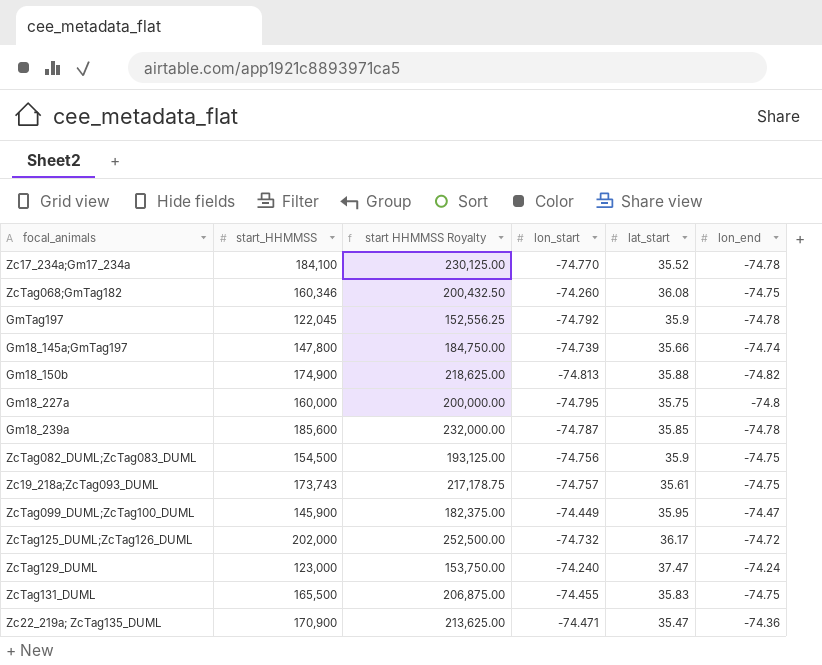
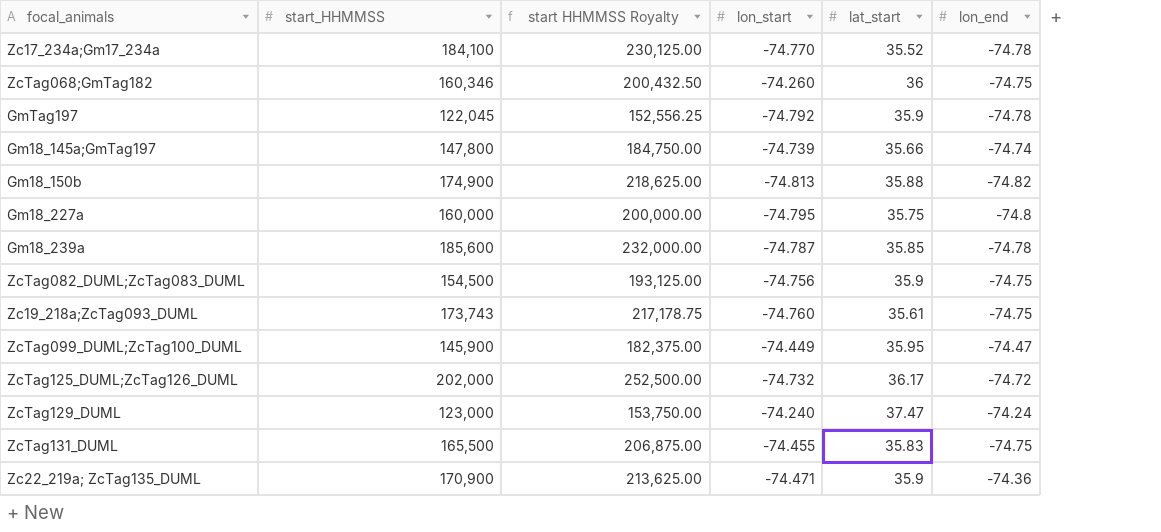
ZcTag068;GmTag182 | lat_start: 36.08 -> 36
Zc19_218a;ZcTag093_DUML | lon_start: -74.757 -> -74.760
Zc22_219a; ZcTag135_DUML | lat_start: 35.47 -> 35.9

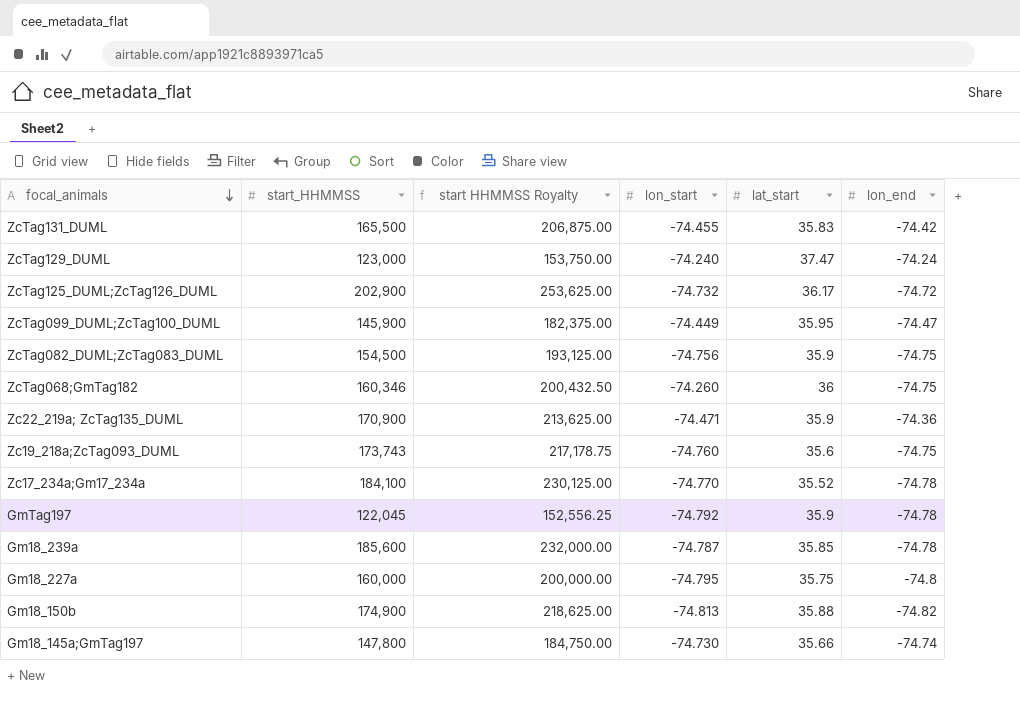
row order: none -> focal_animals descending
ZcTag131_DUML | lon_end: -74.75 -> -74.42
ZcTag125_DUML;ZcTag126_DUML | start_HHMMSS: 202,000 -> 202,900
ZcTag125_DUML;ZcTag126_DUML | start HHMMSS Royalty: 252,500.00 -> 253,625.00
Zc19_218a;ZcTag093_DUML | lat_start: 35.61 -> 35.6
Gm18_145a;GmTag197 | lon_start: -74.739 -> -74.730

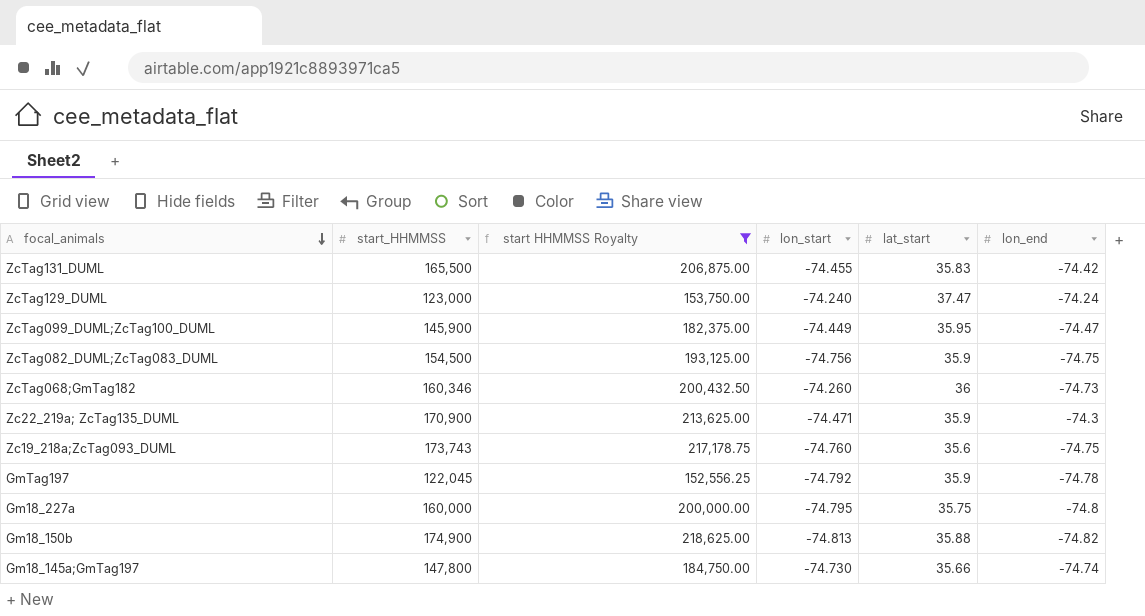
filter: none -> start HHMMSS Royalty <= 218,625.00
ZcTag068;GmTag182 | lon_end: -74.75 -> -74.73
Zc22_219a; ZcTag135_DUML | lon_end: -74.36 -> -74.3

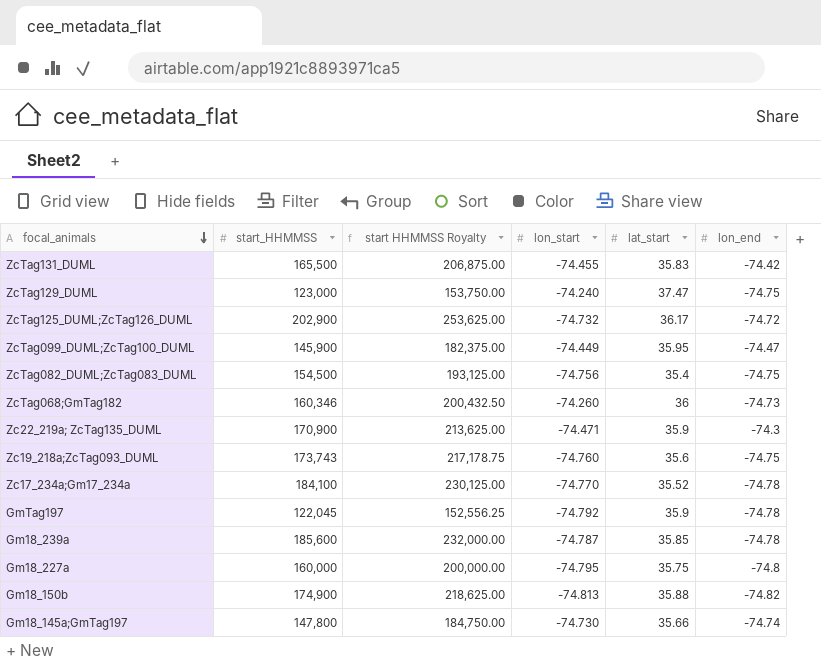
filter: start HHMMSS Royalty <= 218,625.00 -> none
ZcTag129_DUML | lon_end: -74.24 -> -74.75
ZcTag082_DUML;ZcTag083_DUML | lat_start: 35.9 -> 35.4

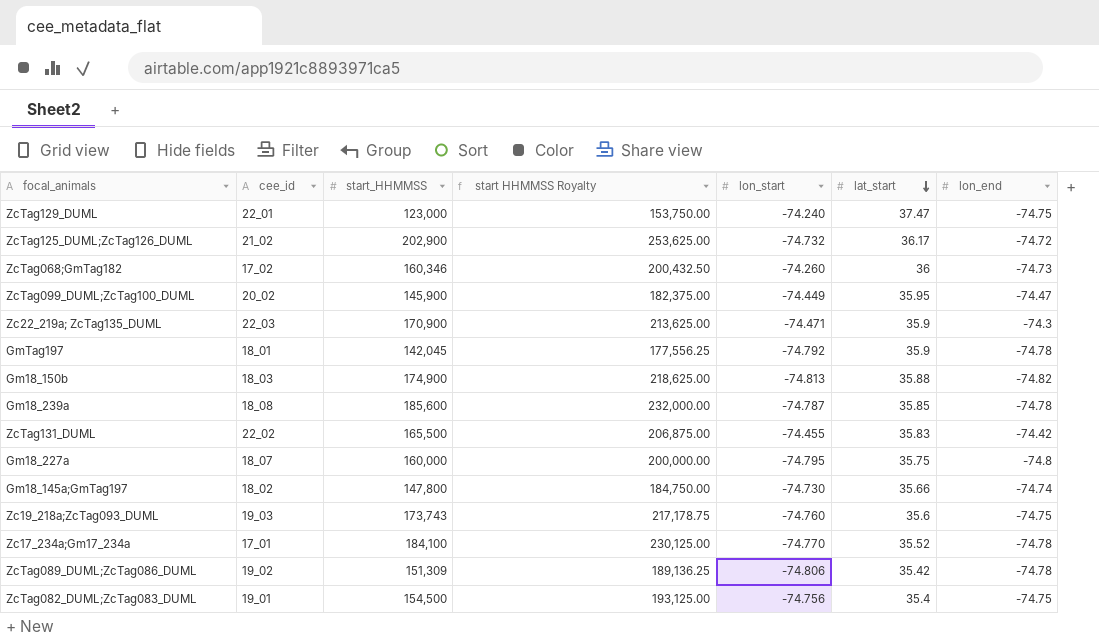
row order: focal_animals descending -> lat_start descending
column cee_id | position: none -> 2
GmTag197 | start_HHMMSS: 122,045 -> 142,045
GmTag197 | start HHMMSS Royalty: 152,556.25 -> 177,556.25
row ZcTag089_DUML;ZcTag086_DUML: none -> 19_02 | 151,309 | 189,136.25 | -74.806 | 35.42 | -74.78

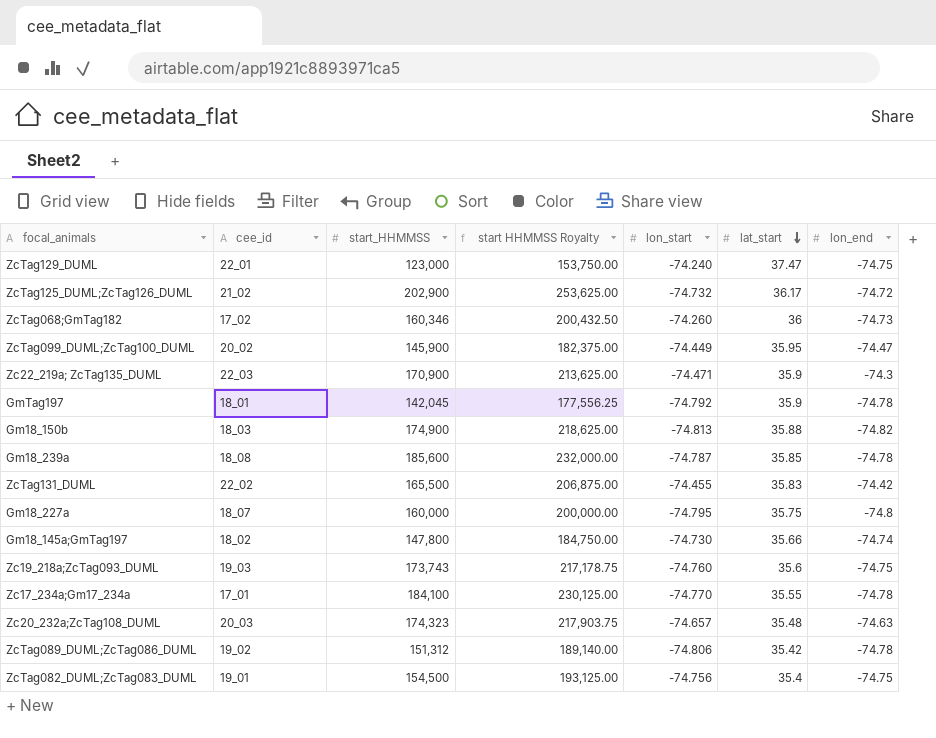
Zc17_234a;Gm17_234a | lat_start: 35.52 -> 35.55
row Zc20_232a;ZcTag108_DUML: none -> 20_03 | 174,323 | 217,903.75 | -74.657 | 35.48 | -74.63
ZcTag089_DUML;ZcTag086_DUML | start_HHMMSS: 151,309 -> 151,312
ZcTag089_DUML;ZcTag086_DUML | start HHMMSS Royalty: 189,136.25 -> 189,140.00

